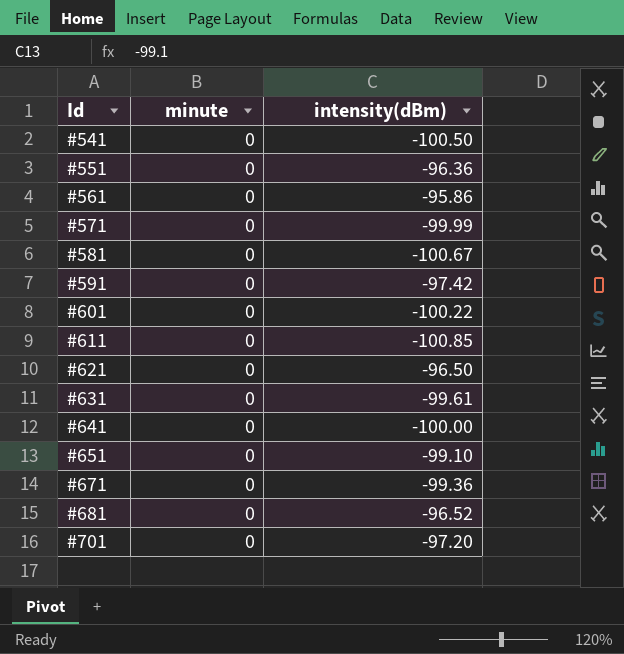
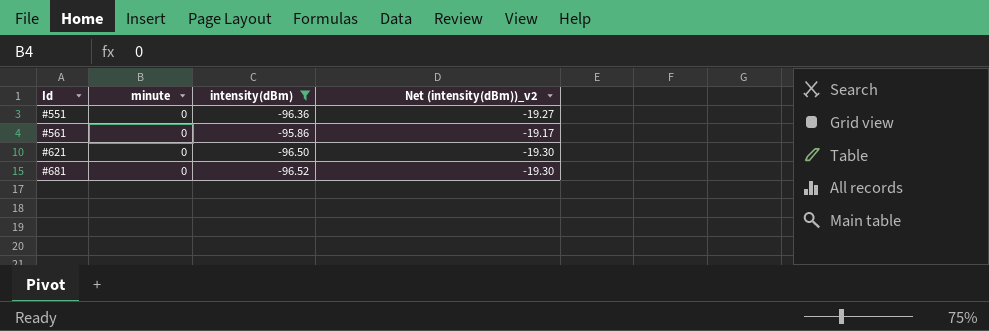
filter: none -> intensity(dBm) >= -96.52
column Net (intensity(dBm))_v2 | formula: none -> [intensity(dBm)] * 0.2

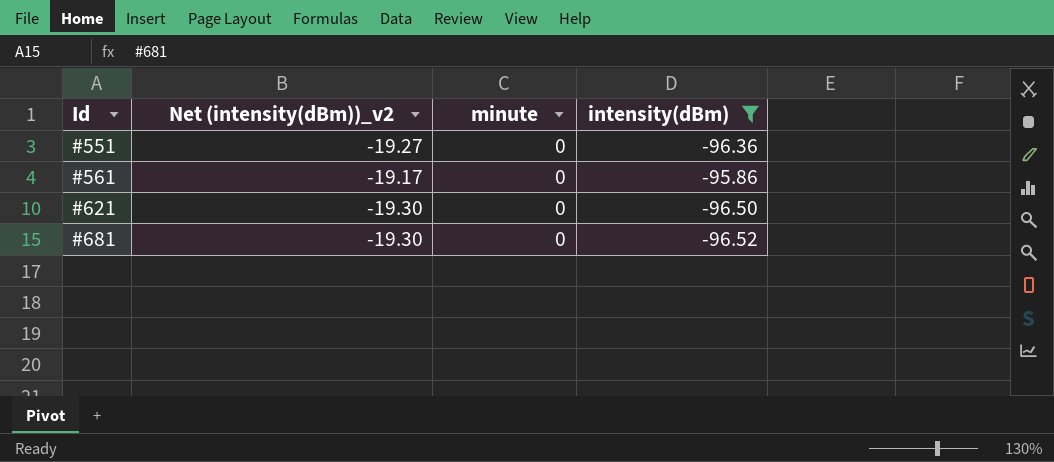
column Net (intensity(dBm))_v2 | position: 4 -> 2

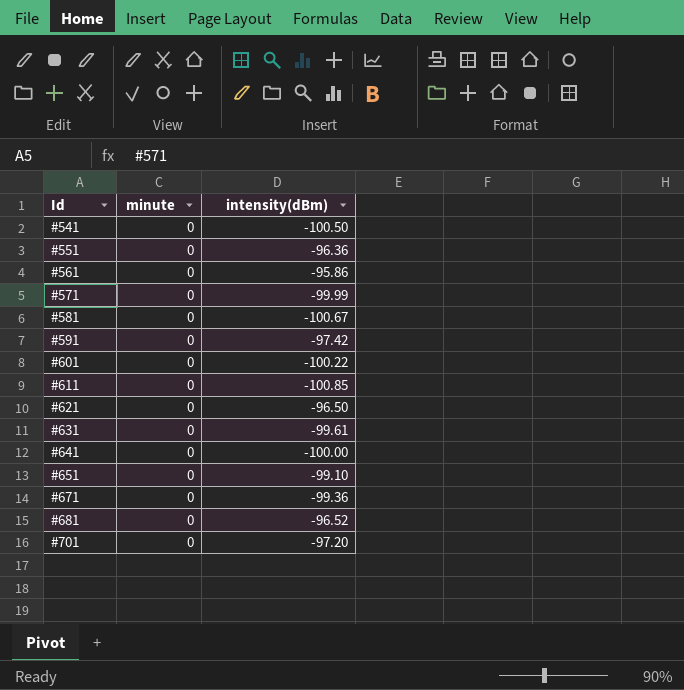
filter: intensity(dBm) >= -96.52 -> none
column Net (intensity(dBm))_v2 | formula: [intensity(dBm)] * 0.2 -> none

